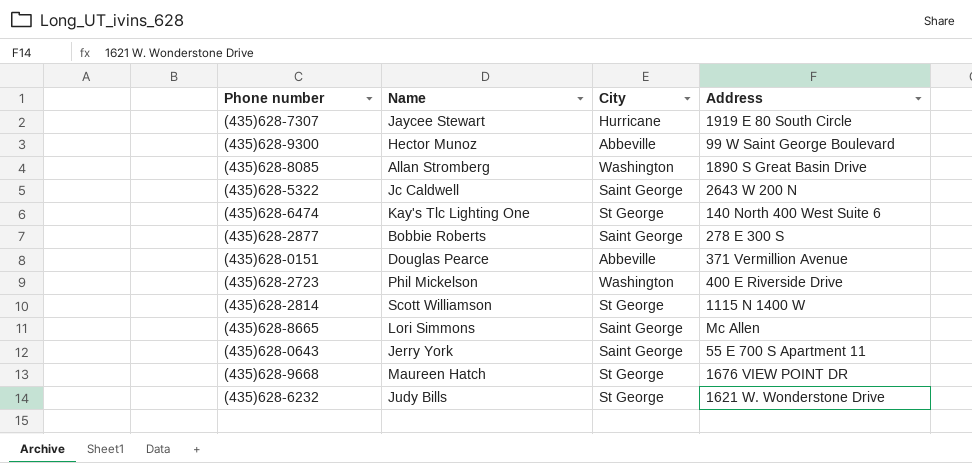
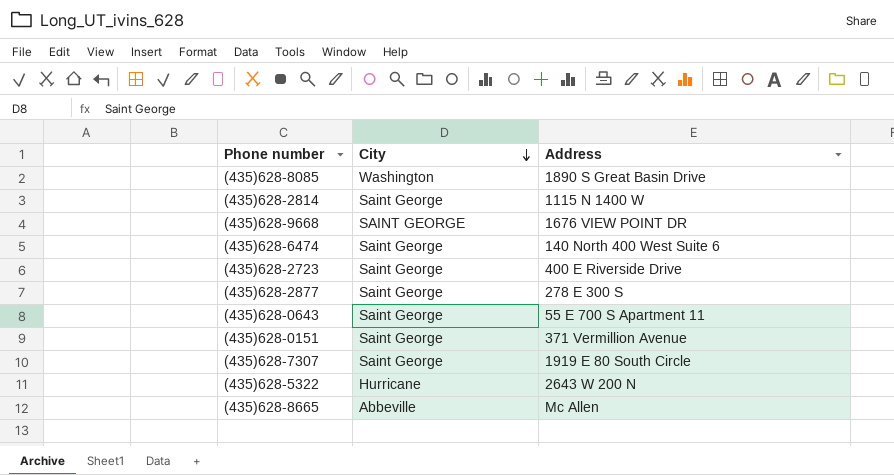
row order: none -> City descending
column Name | position: 2 -> none
row (435)628-9300: Hector Munoz | Abbeville | 99 W Saint George Boulevard -> none
row (435)628-6232: Judy Bills | St George | 1621 W. Wonderstone Drive -> none
(435)628-2814 | City: St George -> Saint George
(435)628-9668 | City: St George -> SAINT GEORGE
(435)628-6474 | City: St George -> Saint George
(435)628-2723 | City: Washington -> Saint George
(435)628-0151 | City: Abbeville -> Saint George
(435)628-7307 | City: Hurricane -> Saint George
(435)628-5322 | City: Saint George -> Hurricane
(435)628-8665 | City: Saint George -> Abbeville

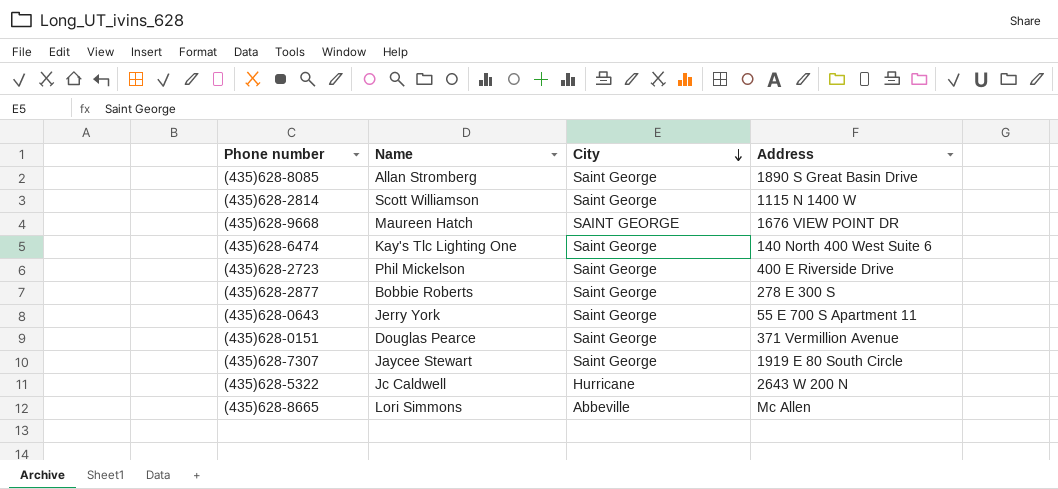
column Name | position: none -> 2
(435)628-8085 | City: Washington -> Saint George

